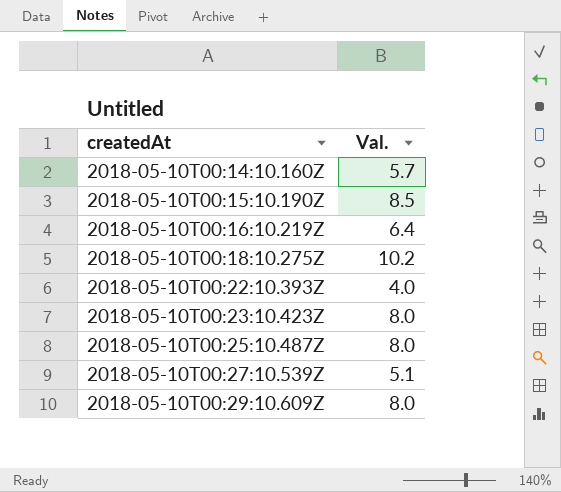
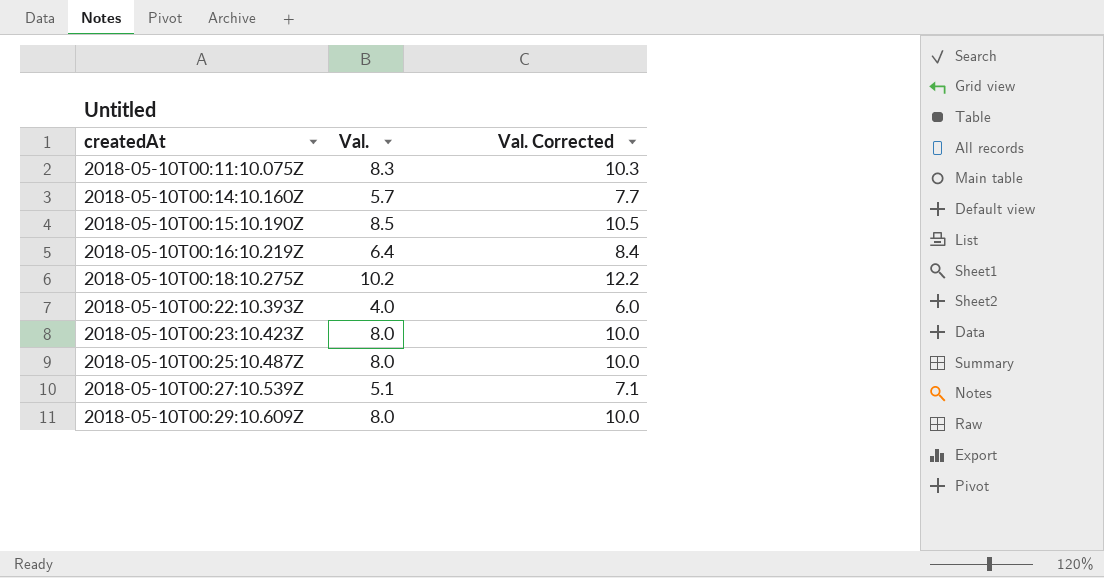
column Val. Corrected | formula: none -> [Val.] + 2
row 2018-05-10T00:11:10.075Z: none -> 8.3 | 10.3

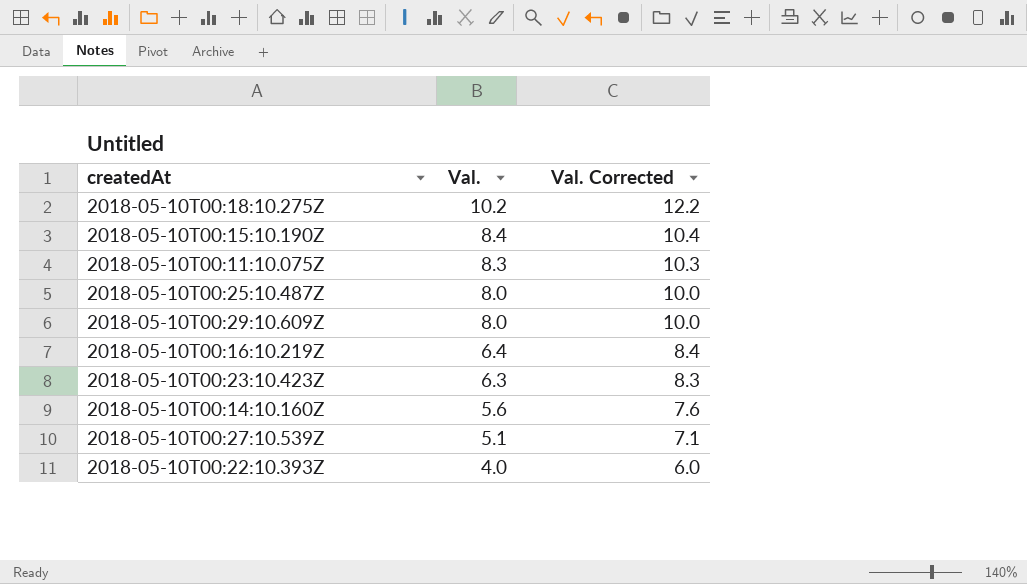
row order: createdAt ascending -> Val. descending
2018-05-10T00:15:10.190Z | Val.: 8.5 -> 8.4
2018-05-10T00:15:10.190Z | Val. Corrected: 10.5 -> 10.4
2018-05-10T00:23:10.423Z | Val.: 8.0 -> 6.3
2018-05-10T00:23:10.423Z | Val. Corrected: 10.0 -> 8.3
2018-05-10T00:14:10.160Z | Val.: 5.7 -> 5.6
2018-05-10T00:14:10.160Z | Val. Corrected: 7.7 -> 7.6

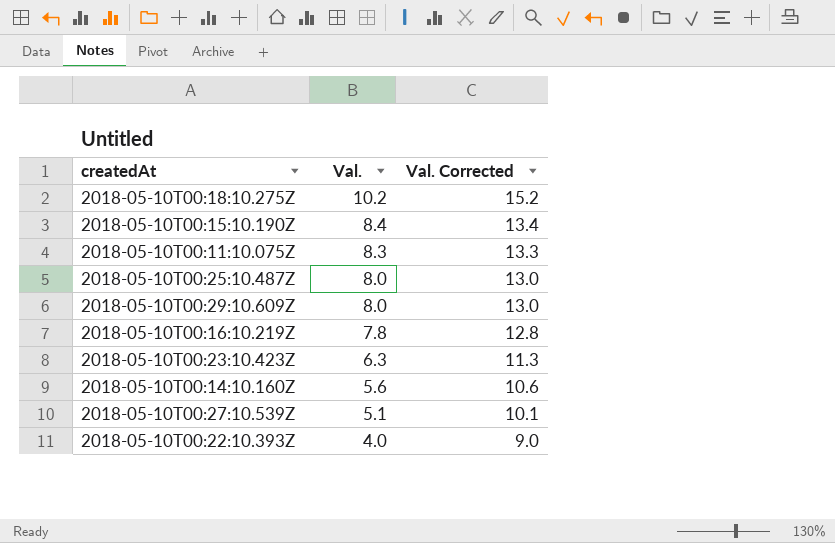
column Val. Corrected | formula: [Val.] + 2 -> [Val.] + 5
2018-05-10T00:16:10.219Z | Val.: 6.4 -> 7.8

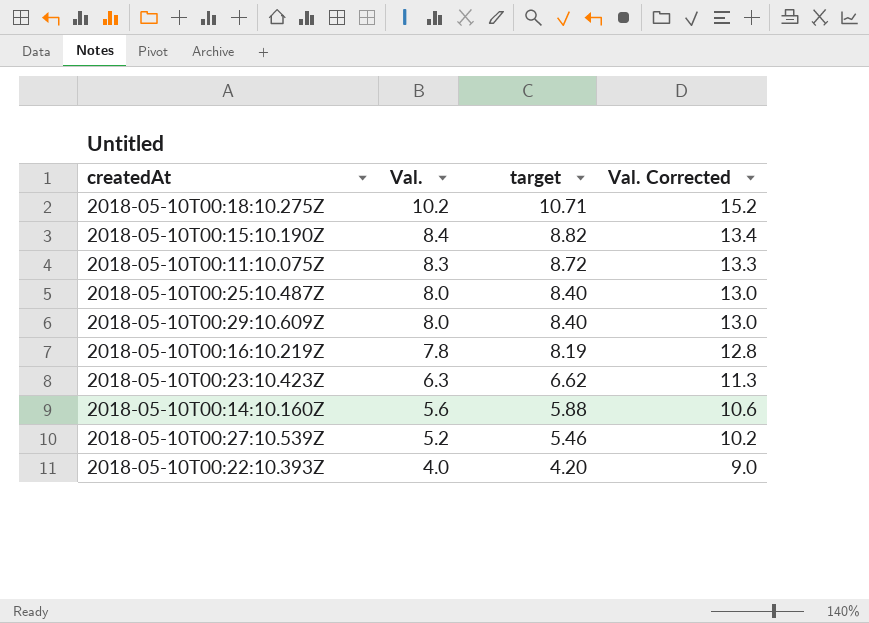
column target | formula: none -> [Val.] * 1.05
2018-05-10T00:27:10.539Z | Val.: 5.1 -> 5.2
2018-05-10T00:27:10.539Z | Val. Corrected: 10.1 -> 10.2

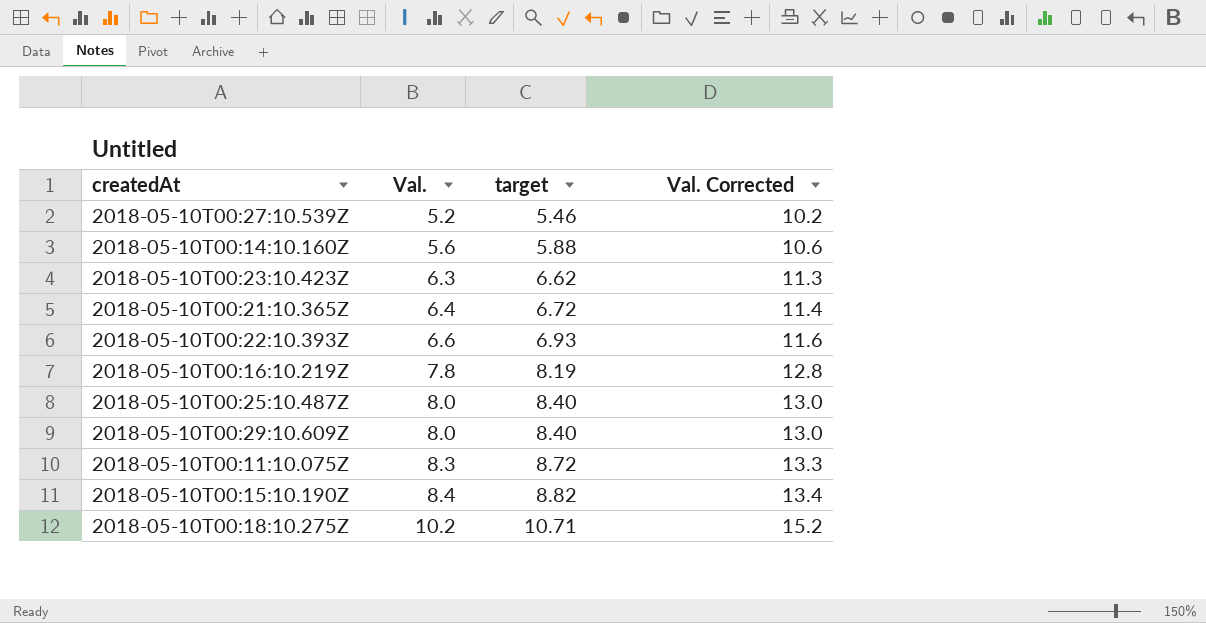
row order: Val. descending -> Val. ascending
row 2018-05-10T00:21:10.365Z: none -> 6.4 | 6.72 | 11.4
2018-05-10T00:22:10.393Z | Val.: 4.0 -> 6.6
2018-05-10T00:22:10.393Z | target: 4.20 -> 6.93
2018-05-10T00:22:10.393Z | Val. Corrected: 9.0 -> 11.6

